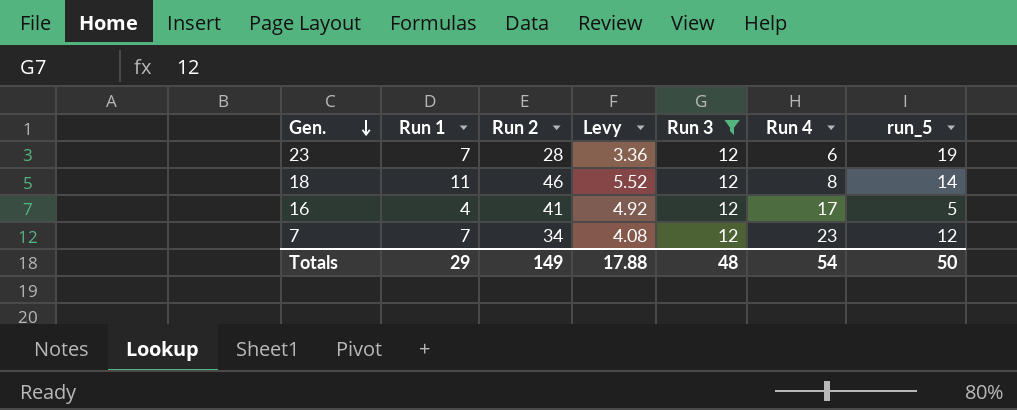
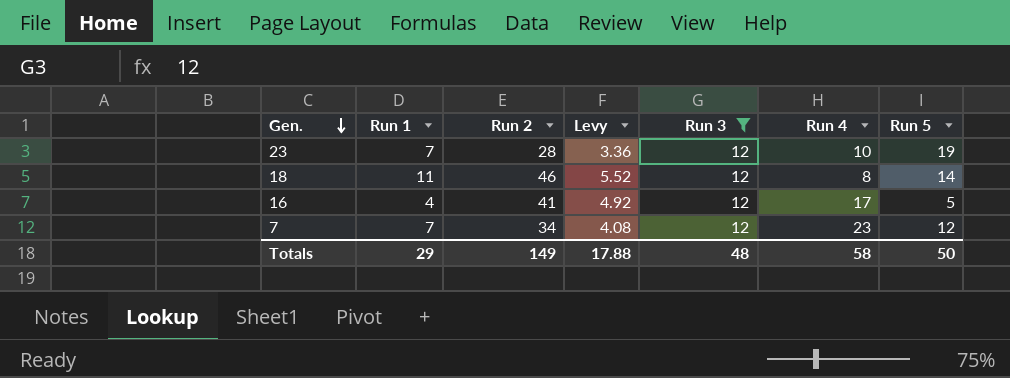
column name: run_5 -> Run 5
23 | Run 4: 6 -> 10
Totals | Run 4: 54 -> 58

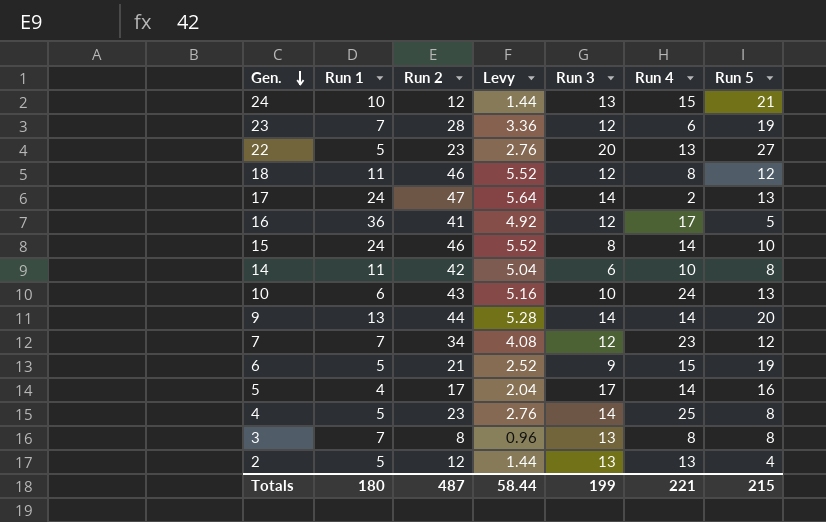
filter: Run 3 = 12 -> none
23 | Run 4: 10 -> 6
18 | Run 5: 14 -> 12
16 | Run 1: 4 -> 36
Totals | Run 1: 29 -> 180
Totals | Run 2: 149 -> 487
Totals | Levy: 17.88 -> 58.44
Totals | Run 3: 48 -> 199
Totals | Run 4: 58 -> 221
Totals | Run 5: 50 -> 215

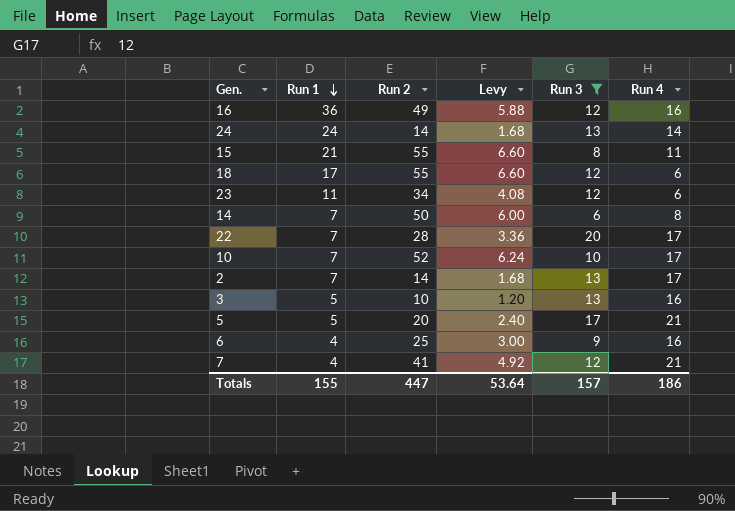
filter: none -> Run 3 != 14
row order: Gen. descending -> Run 1 descending
column Run 5 | position: 7 -> none
16 | Run 2: 41 -> 49
16 | Levy: 4.92 -> 5.88
16 | Run 4: 17 -> 16
24 | Run 1: 10 -> 24
24 | Run 2: 12 -> 14
24 | Levy: 1.44 -> 1.68
24 | Run 4: 15 -> 14
15 | Run 1: 24 -> 21
15 | Run 2: 46 -> 55
15 | Levy: 5.52 -> 6.60
15 | Run 4: 14 -> 11
18 | Run 1: 11 -> 17
18 | Run 2: 46 -> 55
18 | Levy: 5.52 -> 6.60
18 | Run 4: 8 -> 6
23 | Run 1: 7 -> 11
23 | Run 2: 28 -> 34
23 | Levy: 3.36 -> 4.08
14 | Run 1: 11 -> 7
14 | Run 2: 42 -> 50
14 | Levy: 5.04 -> 6.00
14 | Run 4: 10 -> 8
22 | Run 1: 5 -> 7
22 | Run 2: 23 -> 28
22 | Levy: 2.76 -> 3.36
22 | Run 4: 13 -> 17
10 | Run 1: 6 -> 7
10 | Run 2: 43 -> 52
10 | Levy: 5.16 -> 6.24
10 | Run 4: 24 -> 17
2 | Run 1: 5 -> 7
2 | Run 2: 12 -> 14
2 | Levy: 1.44 -> 1.68
2 | Run 4: 13 -> 17
3 | Run 1: 7 -> 5
3 | Run 2: 8 -> 10
3 | Levy: 0.96 -> 1.20
3 | Run 4: 8 -> 16
5 | Run 1: 4 -> 5
5 | Run 2: 17 -> 20
5 | Levy: 2.04 -> 2.40
5 | Run 4: 14 -> 21
6 | Run 1: 5 -> 4
6 | Run 2: 21 -> 25
6 | Levy: 2.52 -> 3.00
6 | Run 4: 15 -> 16
7 | Run 1: 7 -> 4
7 | Run 2: 34 -> 41
7 | Levy: 4.08 -> 4.92
7 | Run 4: 23 -> 21
Totals | Run 1: 180 -> 155
Totals | Run 2: 487 -> 447
Totals | Levy: 58.44 -> 53.64
Totals | Run 3: 199 -> 157
Totals | Run 4: 221 -> 186

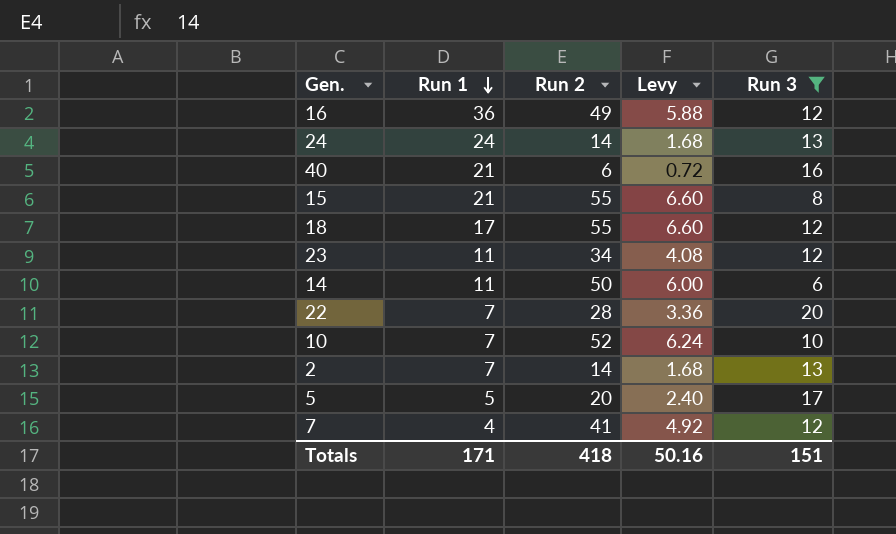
column Run 4 | position: 6 -> none
row 3: 5 | 10 | 1.20 | 13 | 16 -> none
row 6: 4 | 25 | 3.00 | 9 | 16 -> none
row 40: none -> 21 | 6 | 0.72 | 16
14 | Run 1: 7 -> 11
Totals | Run 1: 155 -> 171
Totals | Run 2: 447 -> 418
Totals | Levy: 53.64 -> 50.16
Totals | Run 3: 157 -> 151

